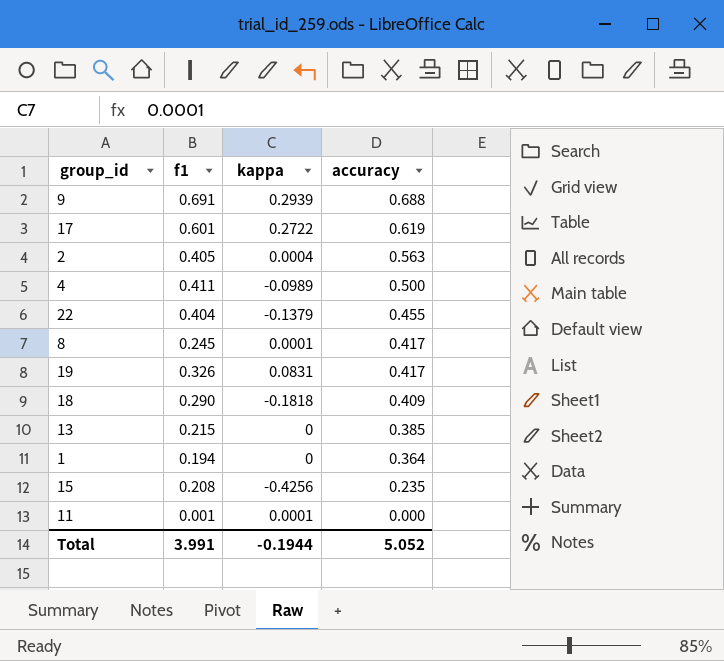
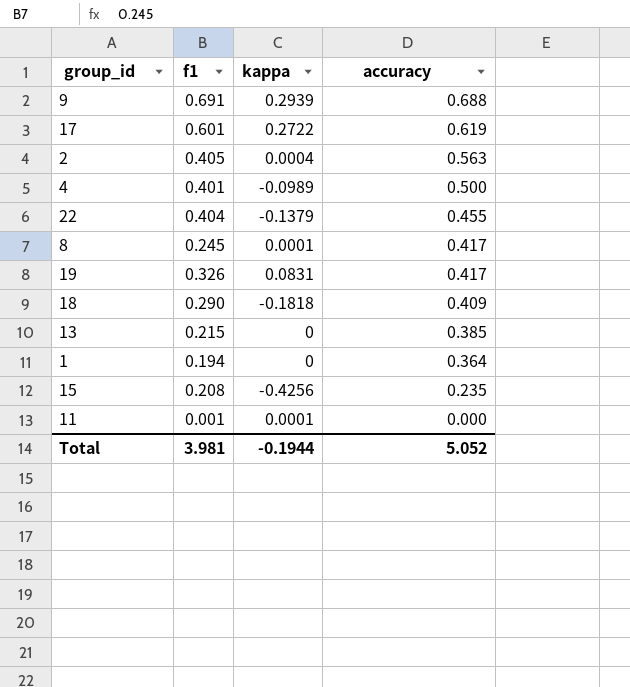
4 | f1: 0.411 -> 0.401
Total | f1: 3.991 -> 3.981

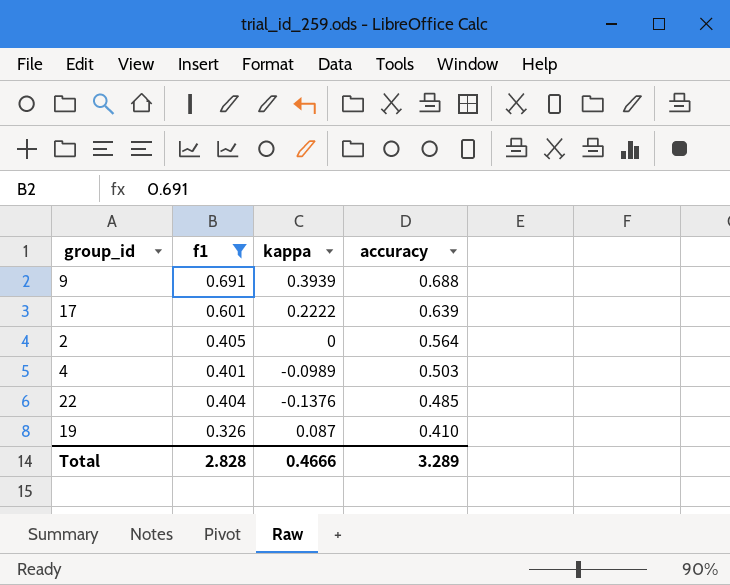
filter: none -> f1 >= 0.326
9 | kappa: 0.2939 -> 0.3939
17 | kappa: 0.2722 -> 0.2222
17 | accuracy: 0.619 -> 0.639
2 | kappa: 0.0004 -> 0
2 | accuracy: 0.563 -> 0.564
4 | accuracy: 0.500 -> 0.503
22 | kappa: -0.1379 -> -0.1376
22 | accuracy: 0.455 -> 0.485
19 | kappa: 0.0831 -> 0.087
19 | accuracy: 0.417 -> 0.410
Total | f1: 3.981 -> 2.828
Total | kappa: -0.1944 -> 0.4666
Total | accuracy: 5.052 -> 3.289

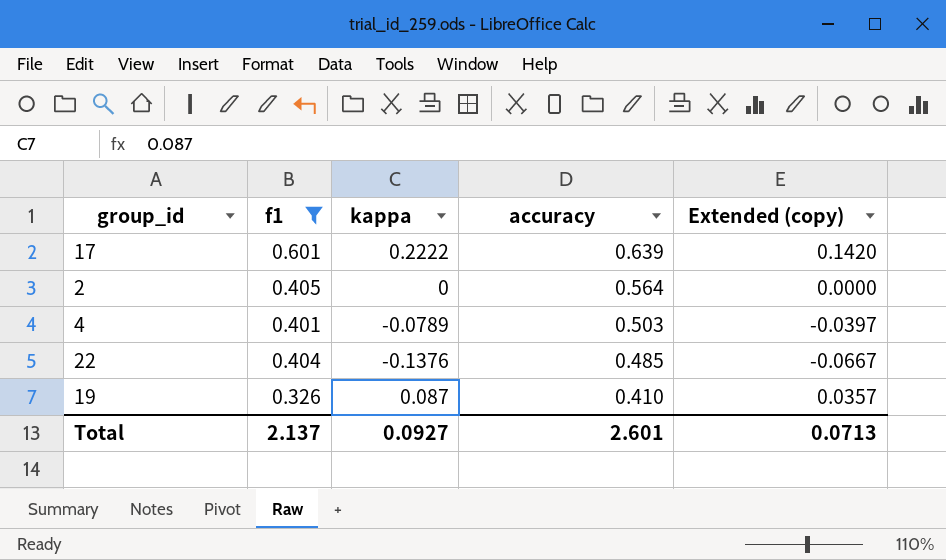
column Extended (copy) | formula: none -> [kappa] * [accuracy]
row 9: 0.691 | 0.3939 | 0.688 -> none
4 | kappa: -0.0989 -> -0.0789
Total | f1: 2.828 -> 2.137
Total | kappa: 0.4666 -> 0.0927
Total | accuracy: 3.289 -> 2.601

